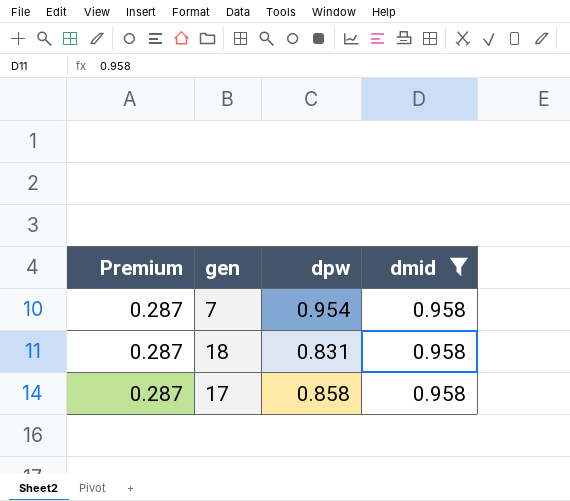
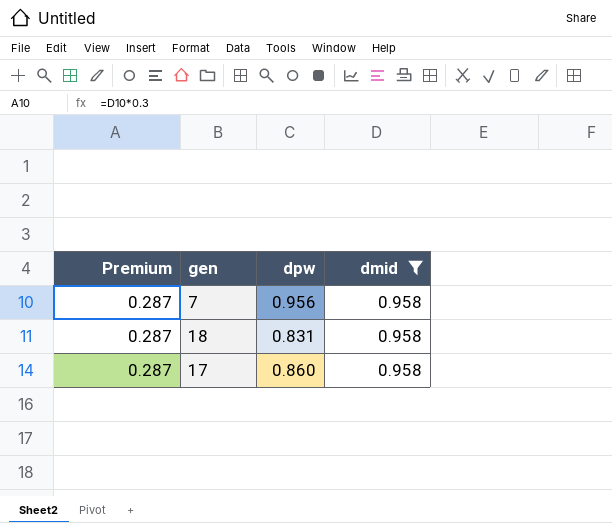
7 | dpw: 0.954 -> 0.956
17 | dpw: 0.858 -> 0.860

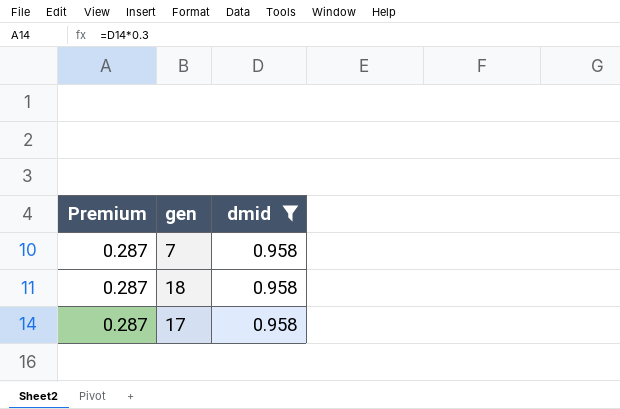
column dpw | position: 3 -> none

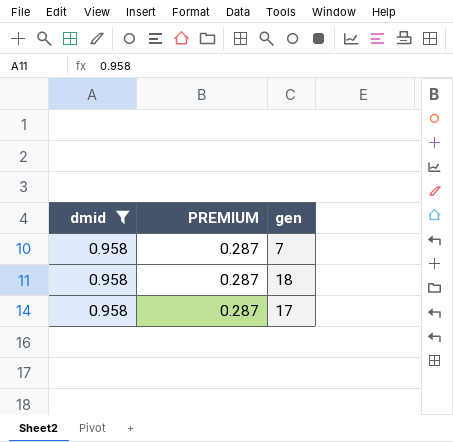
column dmid | position: 3 -> 1
column name: Premium -> PREMIUM

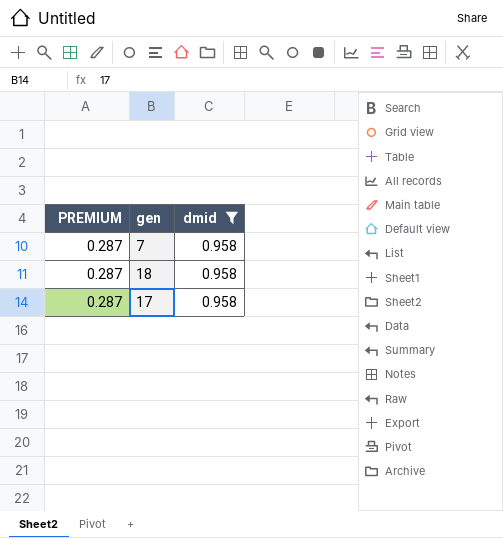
column dmid | position: 1 -> 3

